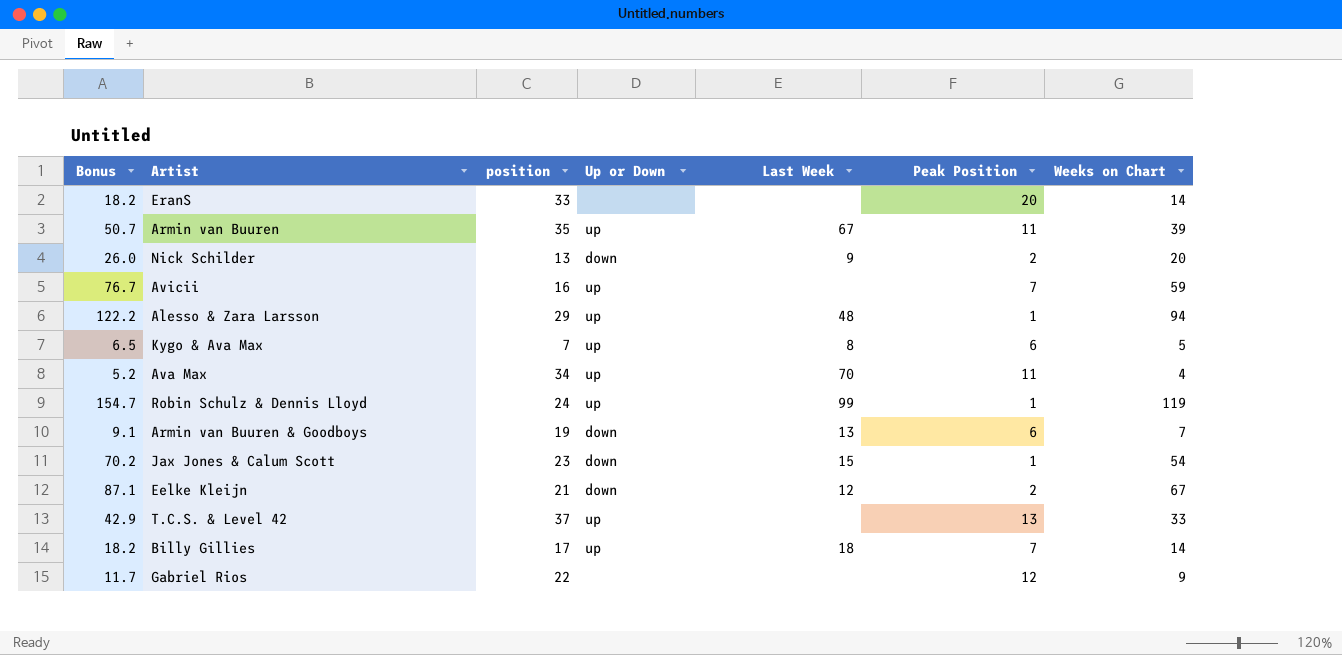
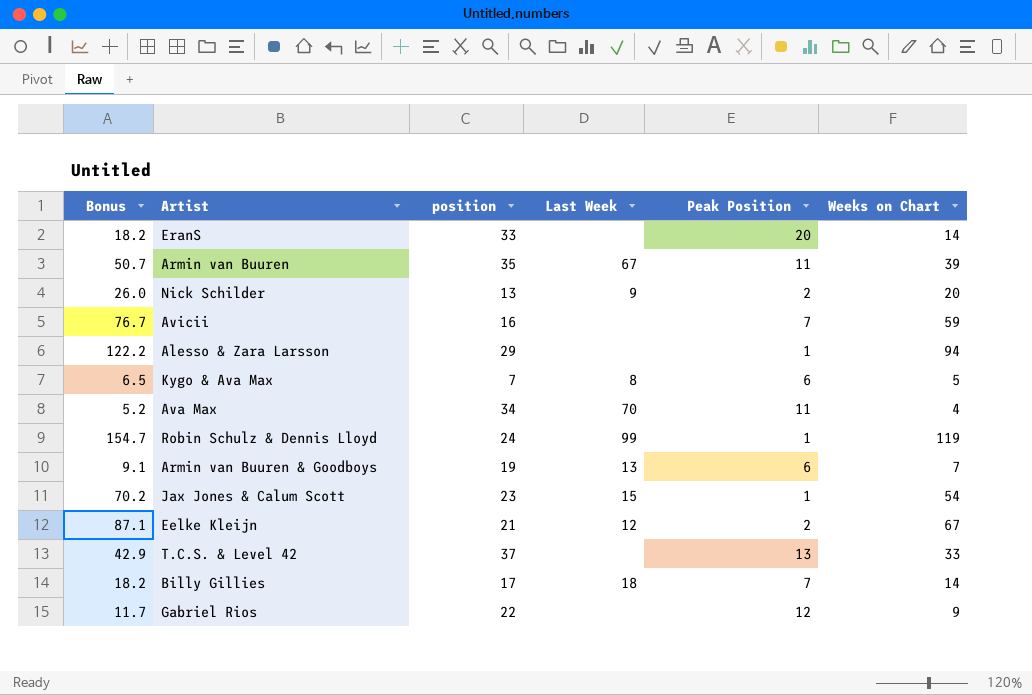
column Up or Down | position: 4 -> none
Alesso & Zara Larsson | Last Week: 48 -> none

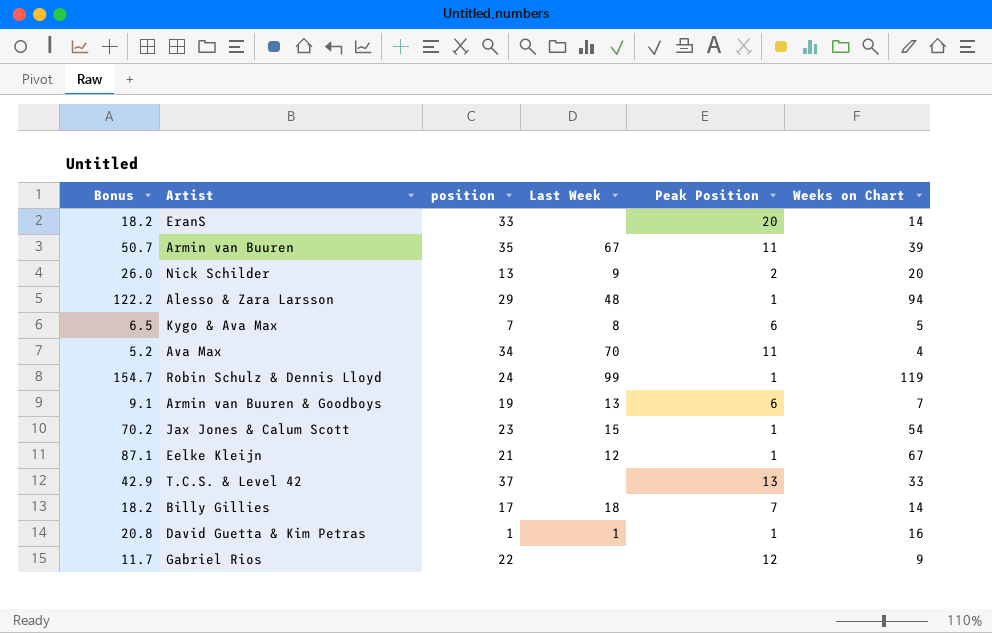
row Avicii: 76.7 | 16 | none | 7 | 59 -> none
Alesso & Zara Larsson | Last Week: none -> 48
Eelke Kleijn | Peak Position: 2 -> 1
row David Guetta & Kim Petras: none -> 20.8 | 1 | 1 | 1 | 16

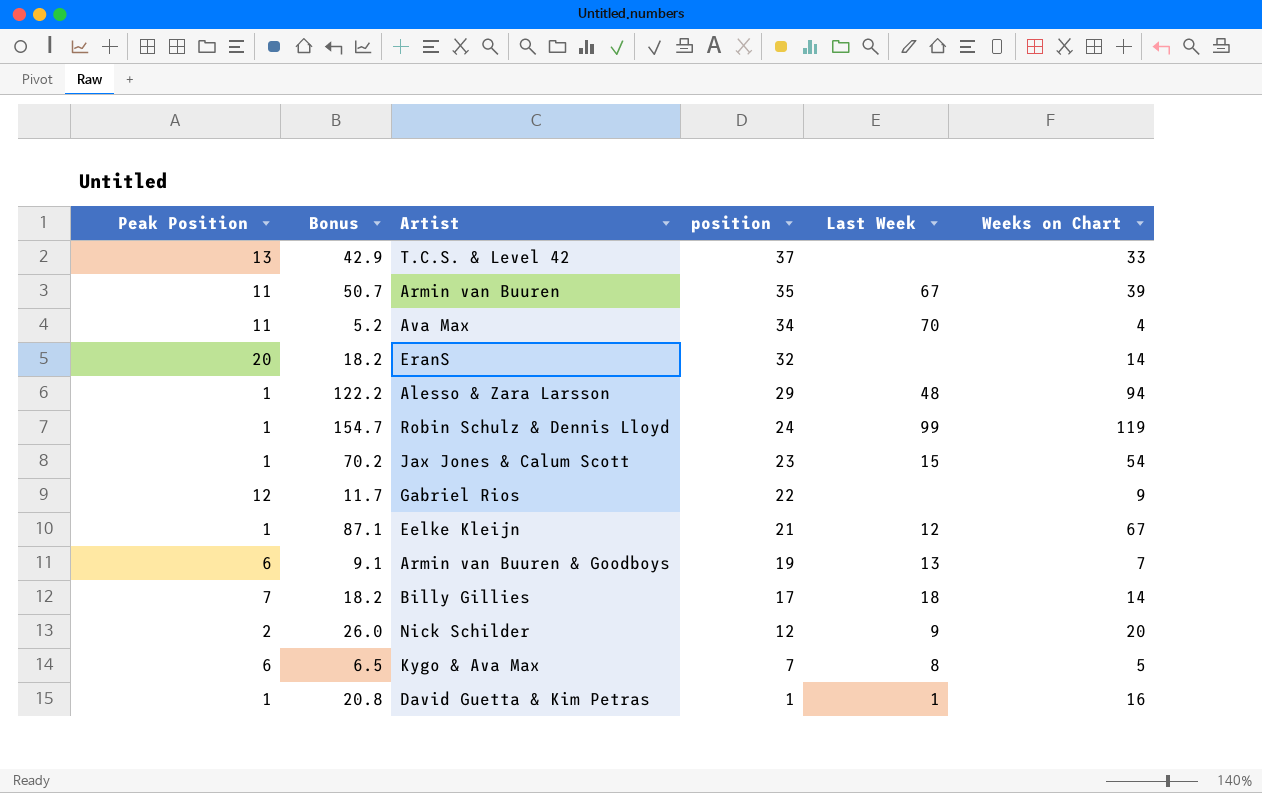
row order: none -> position descending
column Peak Position | position: 5 -> 1
EranS | position: 33 -> 32
Nick Schilder | position: 13 -> 12

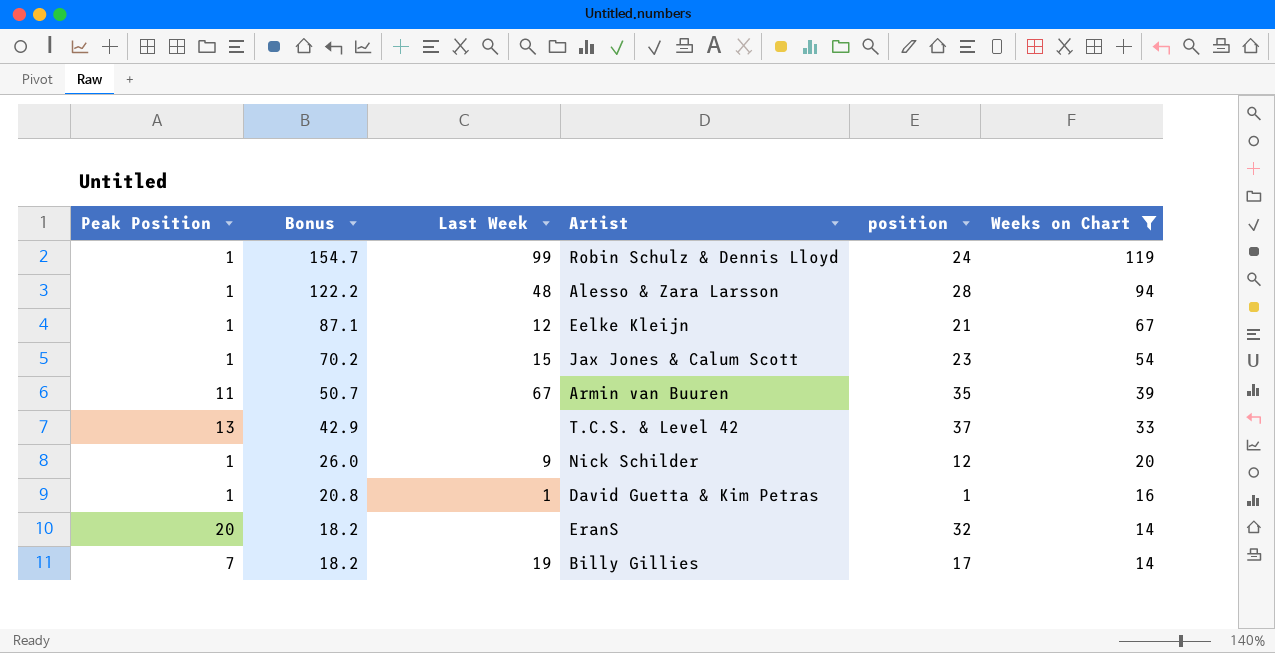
filter: none -> Weeks on Chart >= 14
row order: position descending -> Bonus descending
column Last Week | position: 5 -> 3
Alesso & Zara Larsson | position: 29 -> 28
Nick Schilder | Peak Position: 2 -> 1
Billy Gillies | Last Week: 18 -> 19

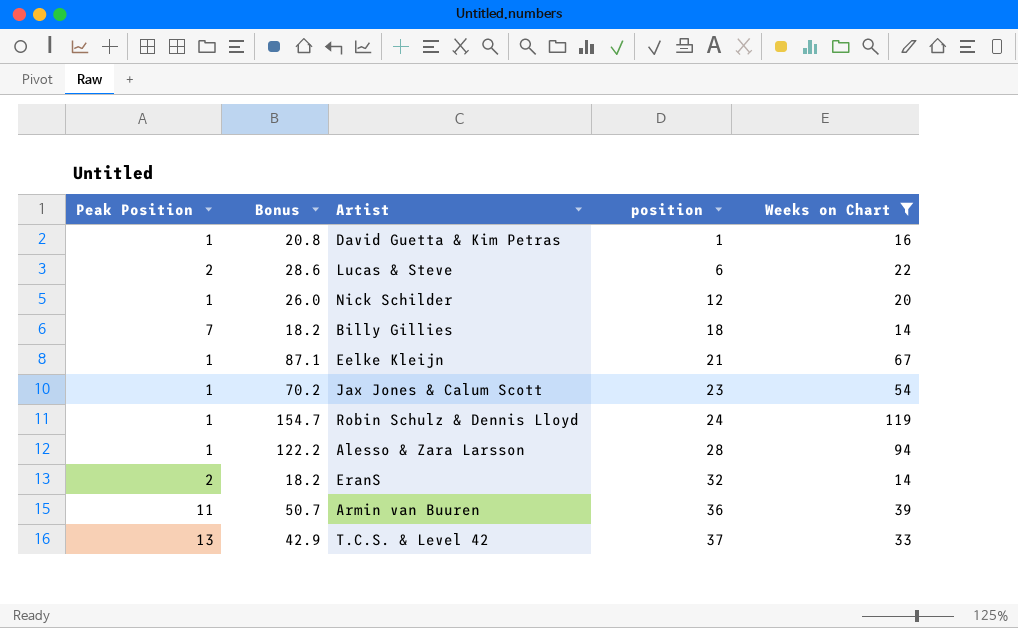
row order: Bonus descending -> position ascending
column Last Week | position: 3 -> none
row Lucas & Steve: none -> 2 | 28.6 | 6 | 22
Billy Gillies | position: 17 -> 18
EranS | Peak Position: 20 -> 2
Armin van Buuren | position: 35 -> 36

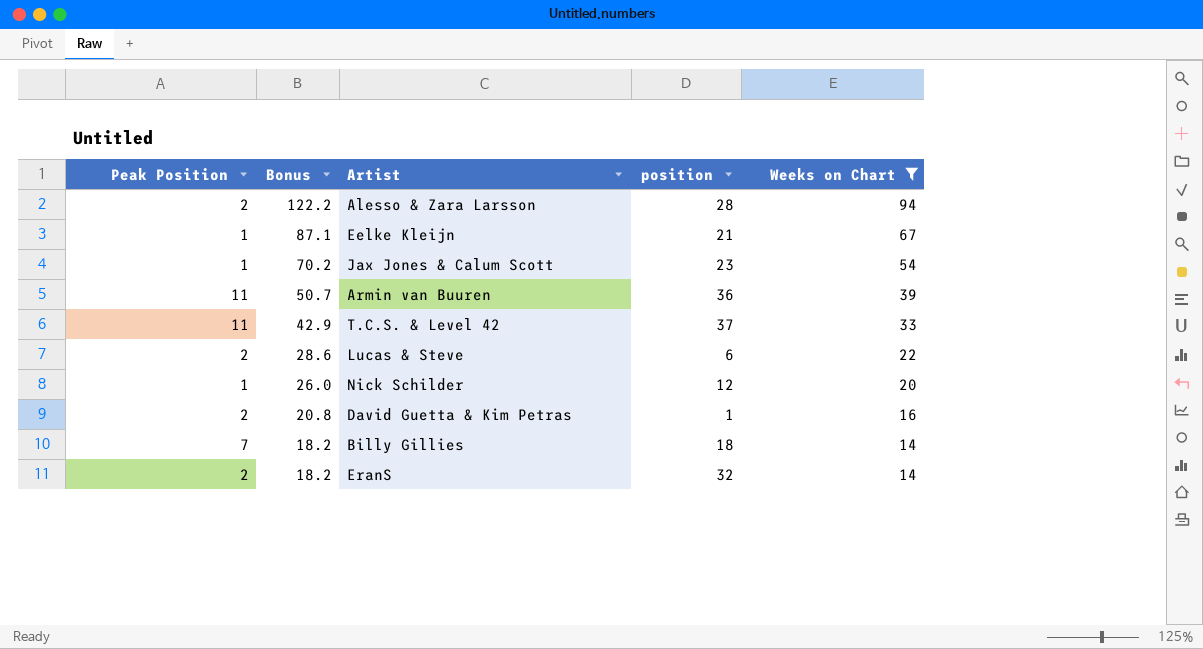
row order: position ascending -> Bonus descending
row Robin Schulz & Dennis Lloyd: 1 | 154.7 | 24 | 119 -> none
Alesso & Zara Larsson | Peak Position: 1 -> 2
T.C.S. & Level 42 | Peak Position: 13 -> 11
David Guetta & Kim Petras | Peak Position: 1 -> 2

